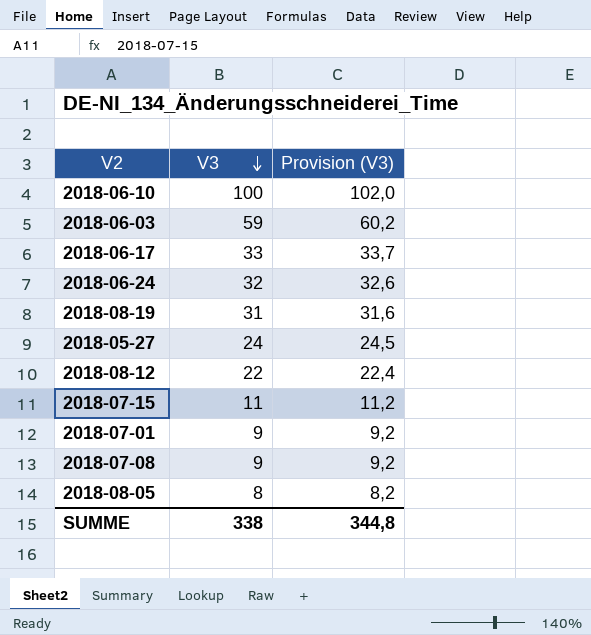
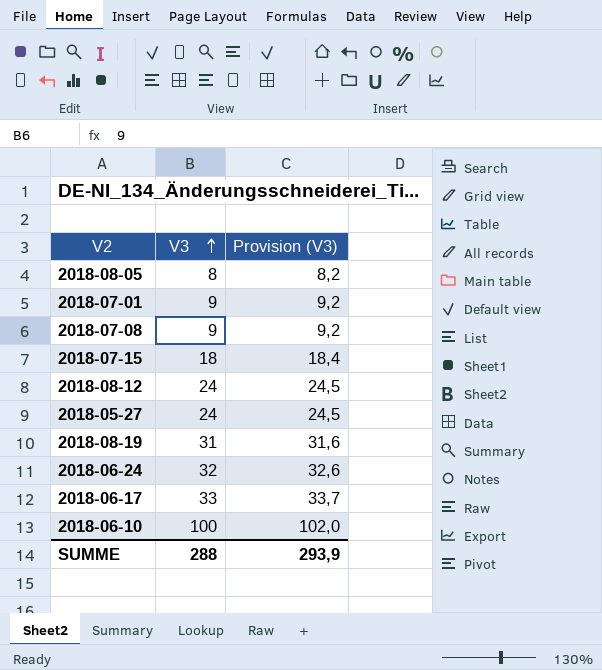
row order: V3 descending -> V3 ascending
row 2018-06-03: 59 | 60,2 -> none
2018-07-15 | V3: 11 -> 18
2018-07-15 | Provision (V3): 11,2 -> 18,4
2018-08-12 | V3: 22 -> 24
2018-08-12 | Provision (V3): 22,4 -> 24,5
SUMME | V3: 338 -> 288
SUMME | Provision (V3): 344,8 -> 293,9

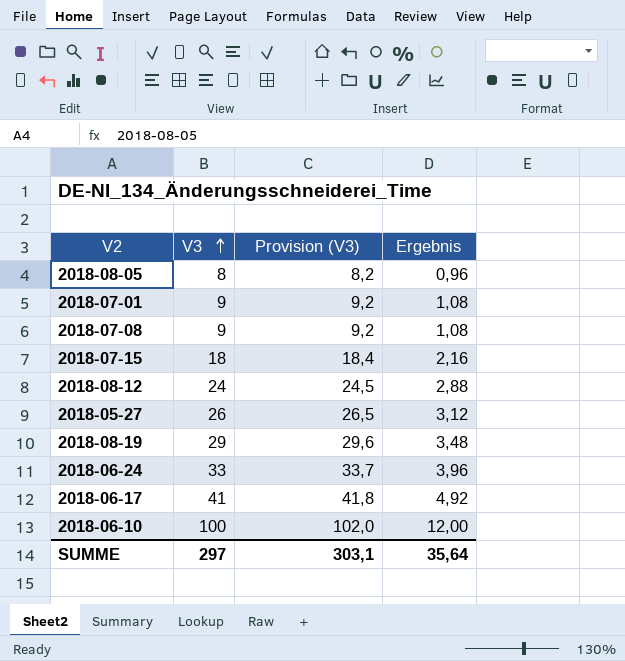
column Ergebnis | formula: none -> [V3] * 0,12
2018-05-27 | V3: 24 -> 26
2018-05-27 | Provision (V3): 24,5 -> 26,5
2018-08-19 | V3: 31 -> 29
2018-08-19 | Provision (V3): 31,6 -> 29,6
2018-06-24 | V3: 32 -> 33
2018-06-24 | Provision (V3): 32,6 -> 33,7
2018-06-17 | V3: 33 -> 41
2018-06-17 | Provision (V3): 33,7 -> 41,8
SUMME | V3: 288 -> 297
SUMME | Provision (V3): 293,9 -> 303,1

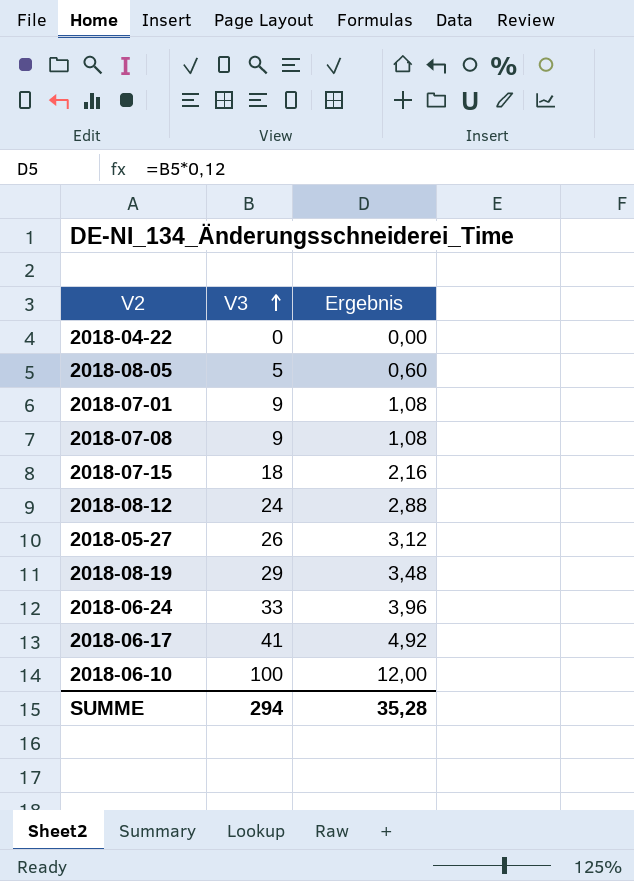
column Provision (V3) | formula: [V3] * 1,02 -> none
row 2018-04-22: none -> 0 | 0,00
2018-08-05 | V3: 8 -> 5
2018-08-05 | Ergebnis: 0,96 -> 0,60
SUMME | V3: 297 -> 294
SUMME | Ergebnis: 35,64 -> 35,28

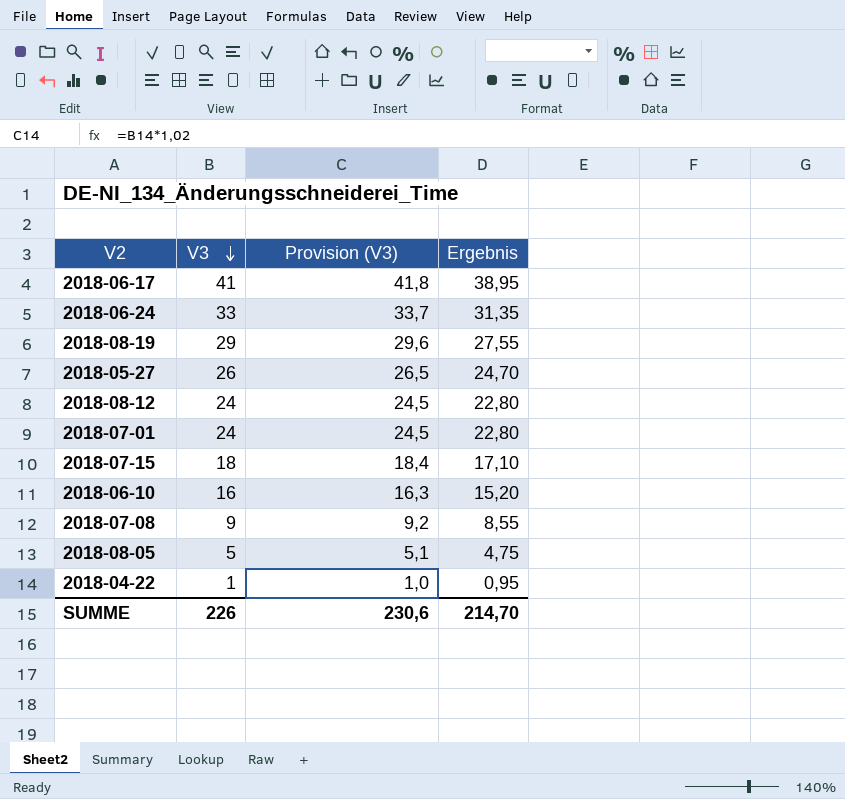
row order: V3 ascending -> V3 descending
column Provision (V3) | formula: none -> [V3] * 1,02
column Ergebnis | formula: [V3] * 0,12 -> [V3] * 0,95
2018-07-01 | V3: 9 -> 24
2018-06-10 | V3: 100 -> 16
2018-04-22 | V3: 0 -> 1
SUMME | V3: 294 -> 226
SUMME | Ergebnis: 35,28 -> 214,70

